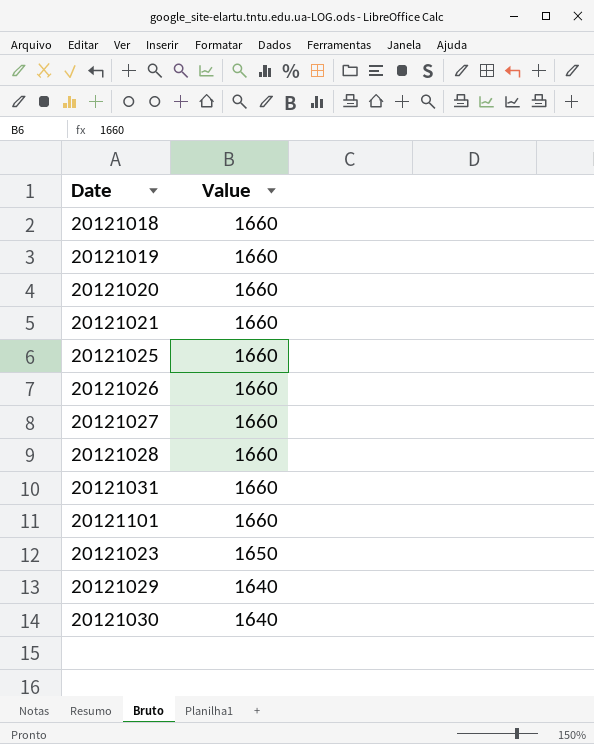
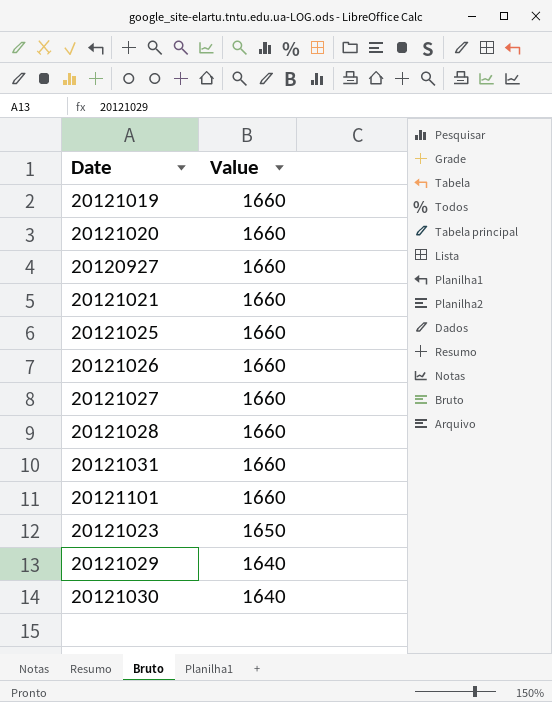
row 20121018: 1660 -> none
row 20120927: none -> 1660

